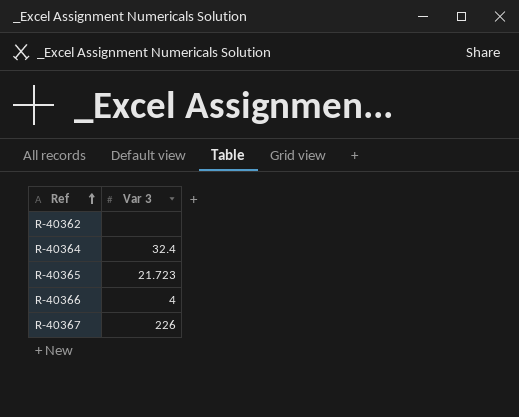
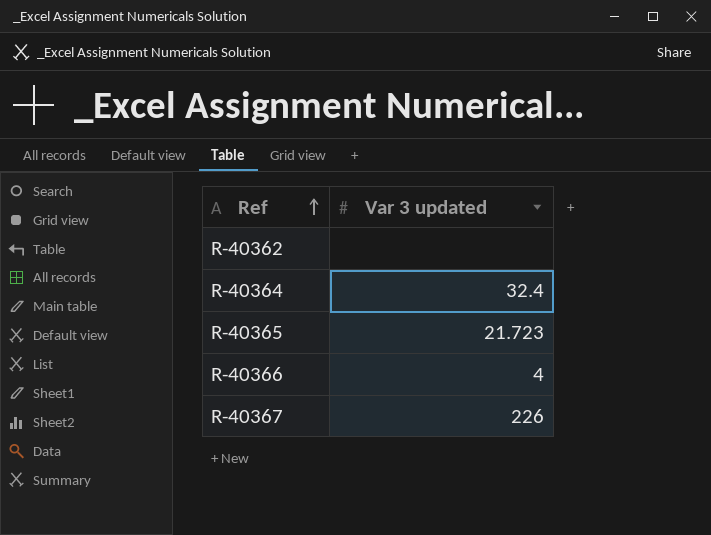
column name: Var 3 -> Var 3 updated

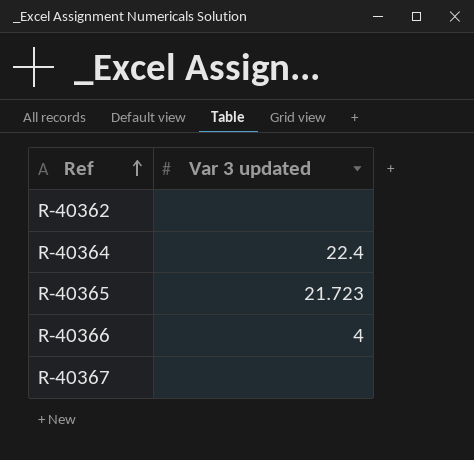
R-40364 | Var 3 updated: 32.4 -> 22.4
R-40367 | Var 3 updated: 226 -> none

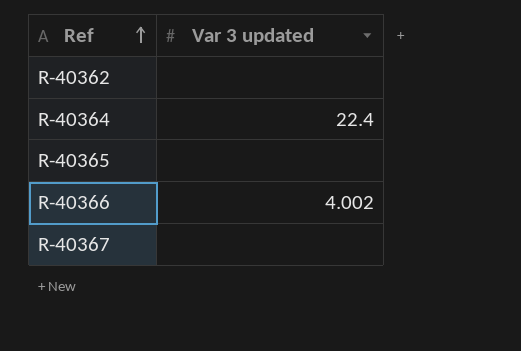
R-40365 | Var 3 updated: 21.723 -> none
R-40366 | Var 3 updated: 4 -> 4.002

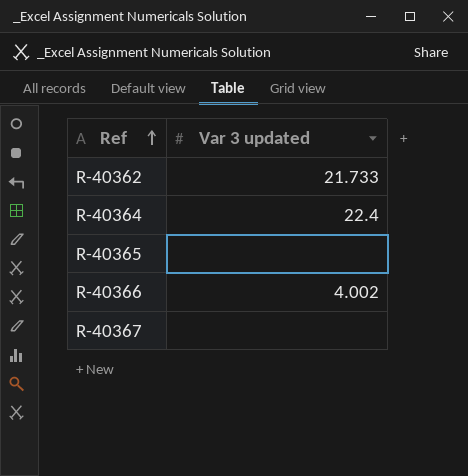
R-40362 | Var 3 updated: none -> 21.733

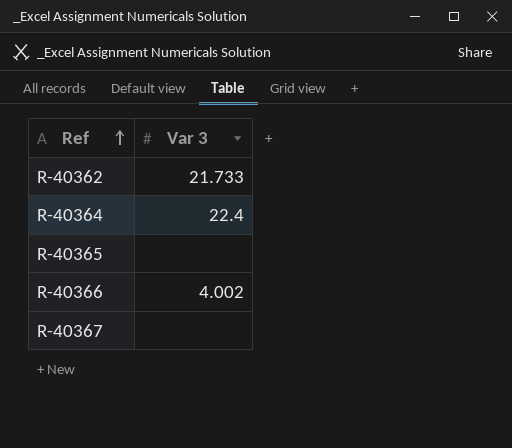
column name: Var 3 updated -> Var 3

